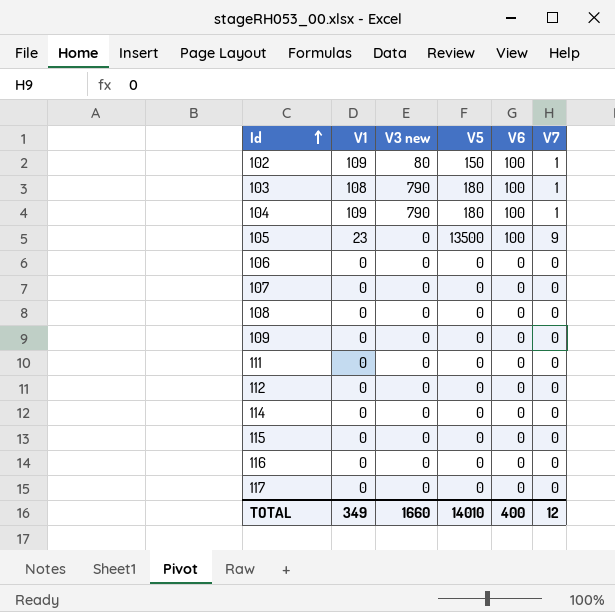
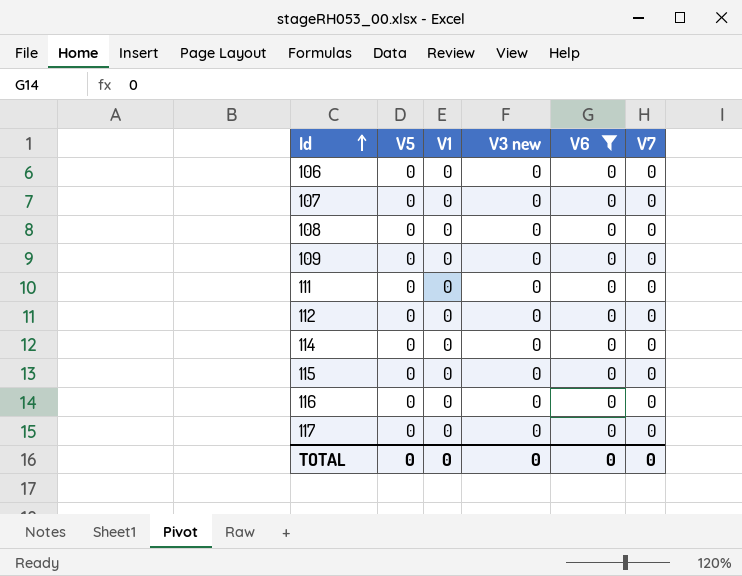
filter: none -> V6 = 0
column V5 | position: 4 -> 2
TOTAL | V5: 14010 -> 0
TOTAL | V1: 349 -> 0
TOTAL | V3 new: 1660 -> 0
TOTAL | V6: 400 -> 0
TOTAL | V7: 12 -> 0

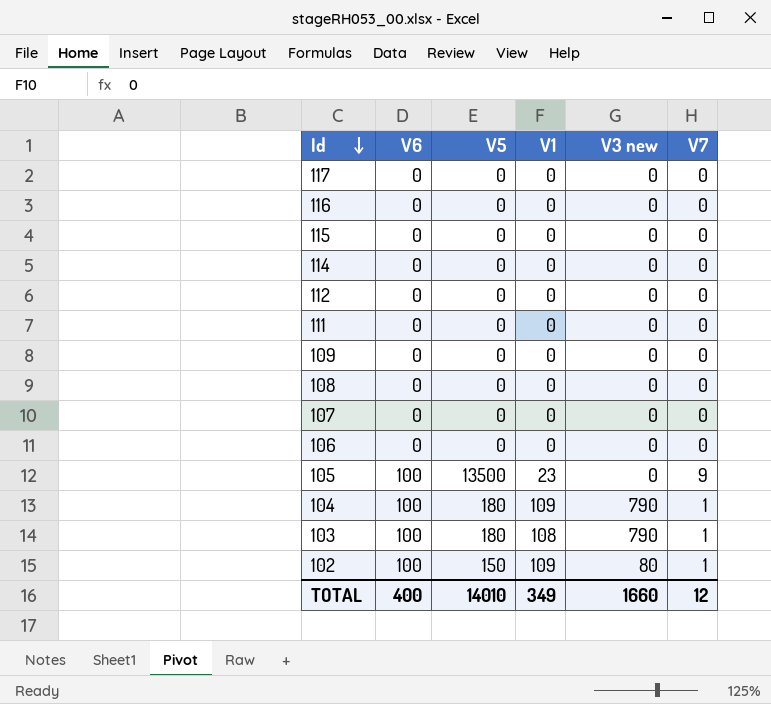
filter: V6 = 0 -> none
row order: Id ascending -> Id descending
column V6 | position: 5 -> 2
TOTAL | V6: 0 -> 400
TOTAL | V5: 0 -> 14010
TOTAL | V1: 0 -> 349
TOTAL | V3 new: 0 -> 1660
TOTAL | V7: 0 -> 12

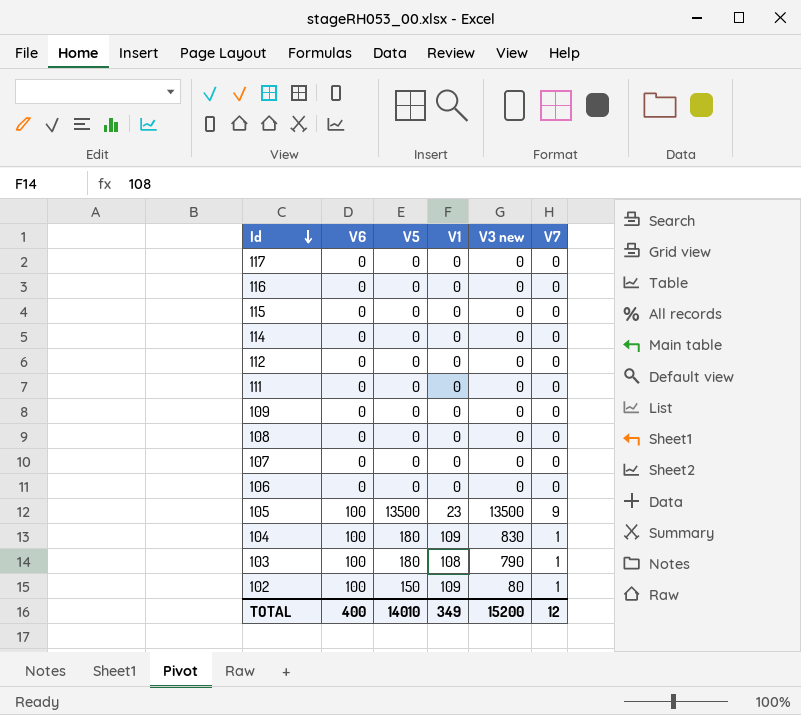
105 | V3 new: 0 -> 13500
104 | V3 new: 790 -> 830
TOTAL | V3 new: 1660 -> 15200

